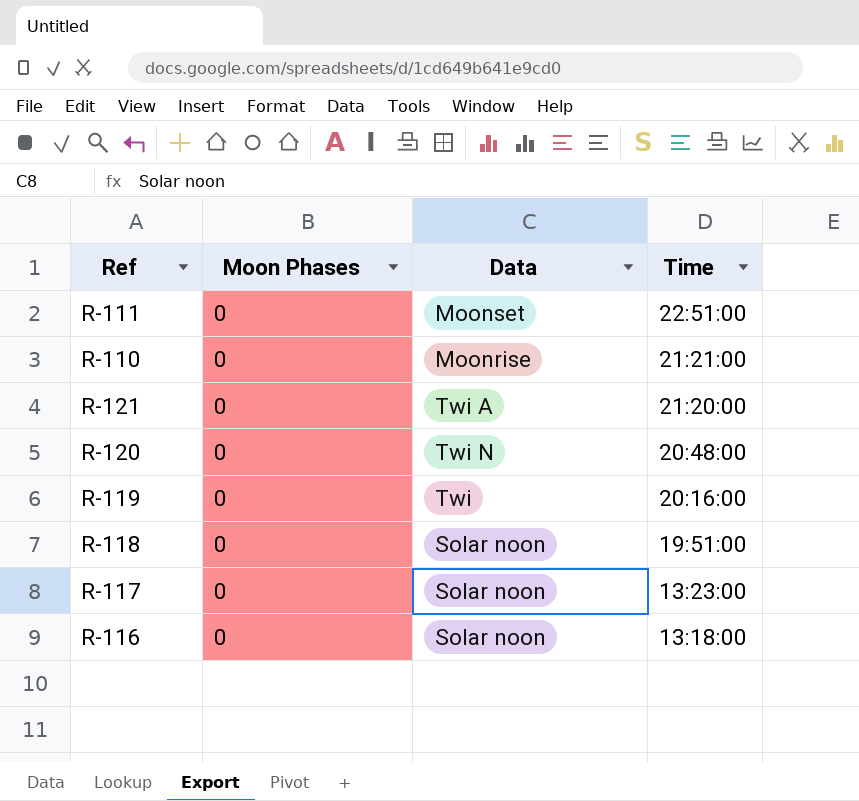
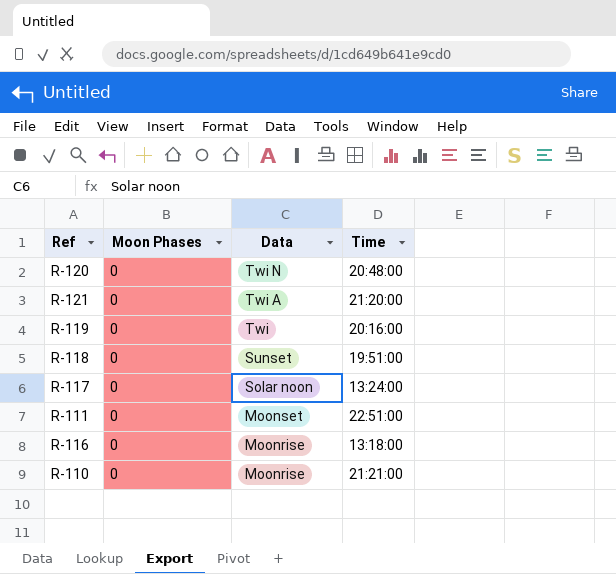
row order: Time descending -> Data descending
R-118 | Data: Solar noon -> Sunset
R-117 | Time: 13:23:00 -> 13:24:00
R-116 | Data: Solar noon -> Moonrise

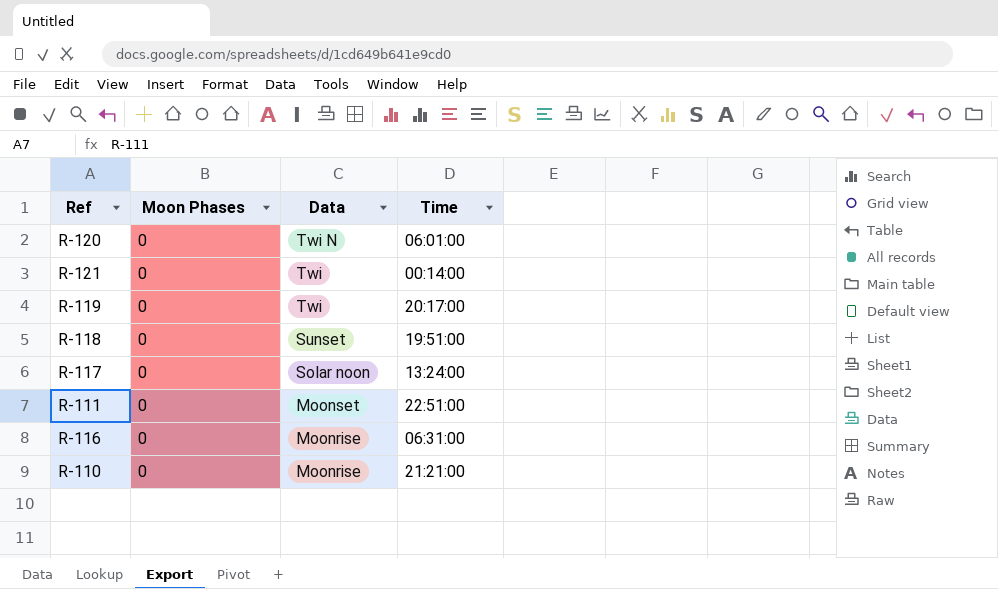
R-120 | Time: 20:48:00 -> 06:01:00
R-121 | Data: Twi A -> Twi
R-121 | Time: 21:20:00 -> 00:14:00
R-119 | Time: 20:16:00 -> 20:17:00
R-116 | Time: 13:18:00 -> 06:31:00

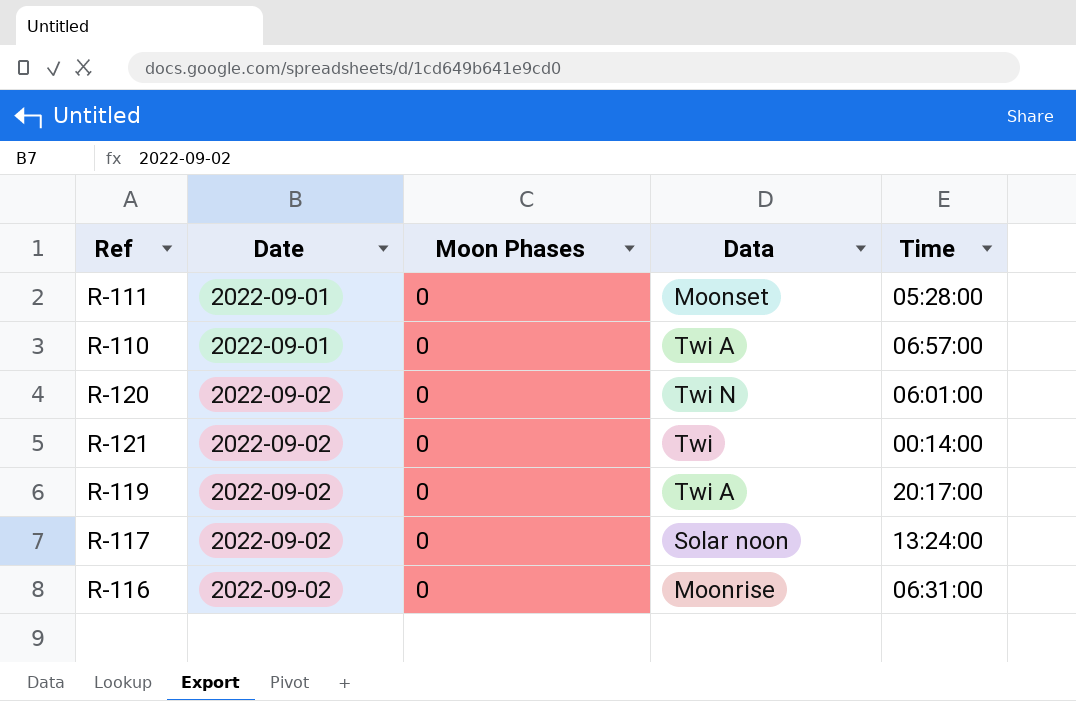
row order: Data descending -> Date ascending
column Date | position: none -> 2
row R-118: 0 | Sunset | 19:51:00 -> none
R-111 | Time: 22:51:00 -> 05:28:00
R-110 | Data: Moonrise -> Twi A
R-110 | Time: 21:21:00 -> 06:57:00
R-119 | Data: Twi -> Twi A

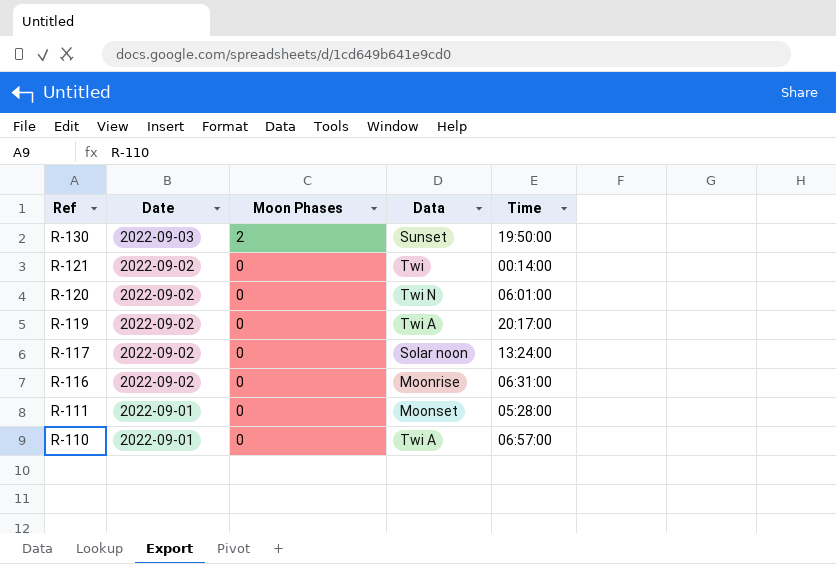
row order: Date ascending -> Ref descending
row R-130: none -> 2022-09-03 | 2 | Sunset | 19:50:00

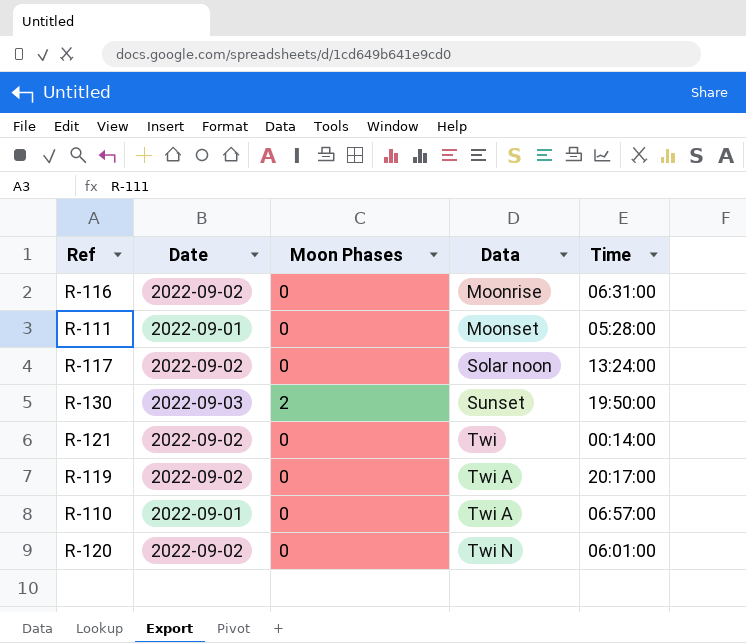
row order: Ref descending -> Data ascending

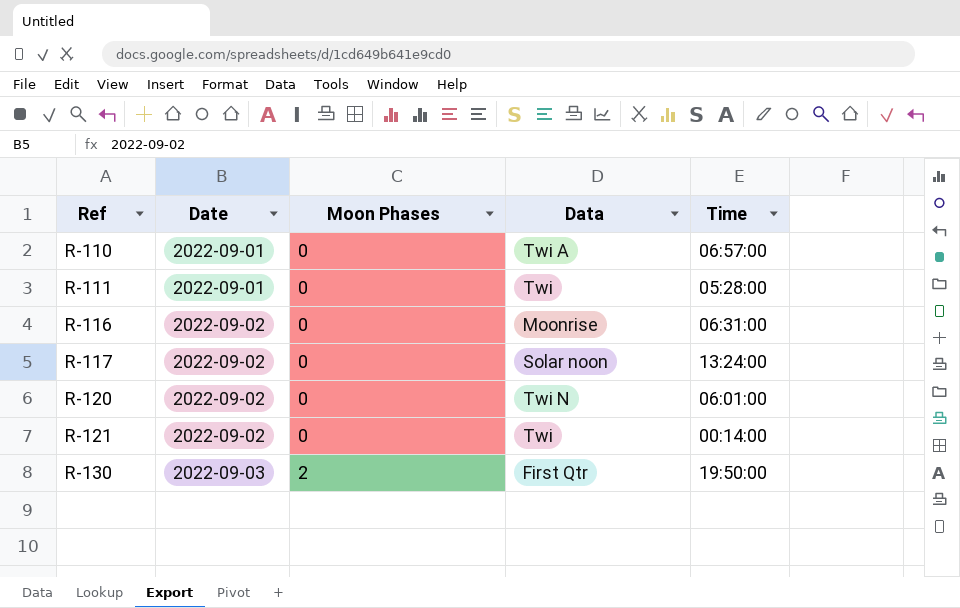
row order: Data ascending -> Ref ascending
row R-119: 2022-09-02 | 0 | Twi A | 20:17:00 -> none
R-111 | Data: Moonset -> Twi
R-130 | Data: Sunset -> First Qtr

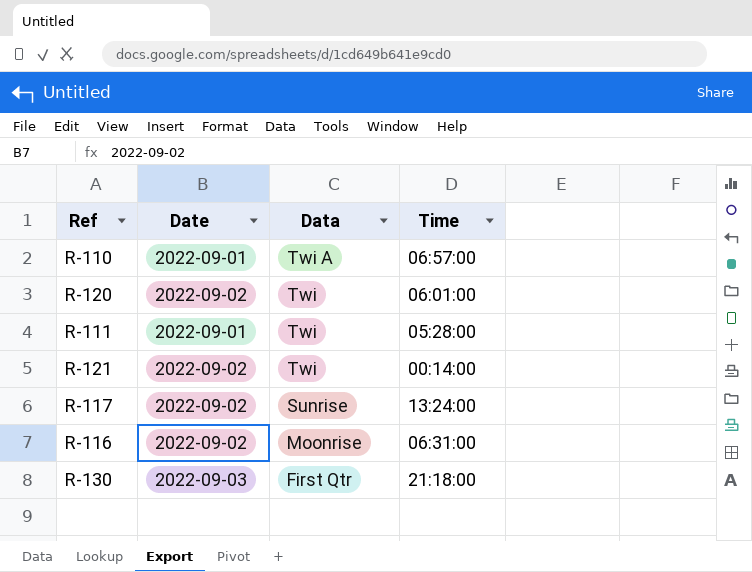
row order: Ref ascending -> Data descending
column Moon Phases | position: 3 -> none
R-120 | Data: Twi N -> Twi
R-117 | Data: Solar noon -> Sunrise
R-130 | Time: 19:50:00 -> 21:18:00

